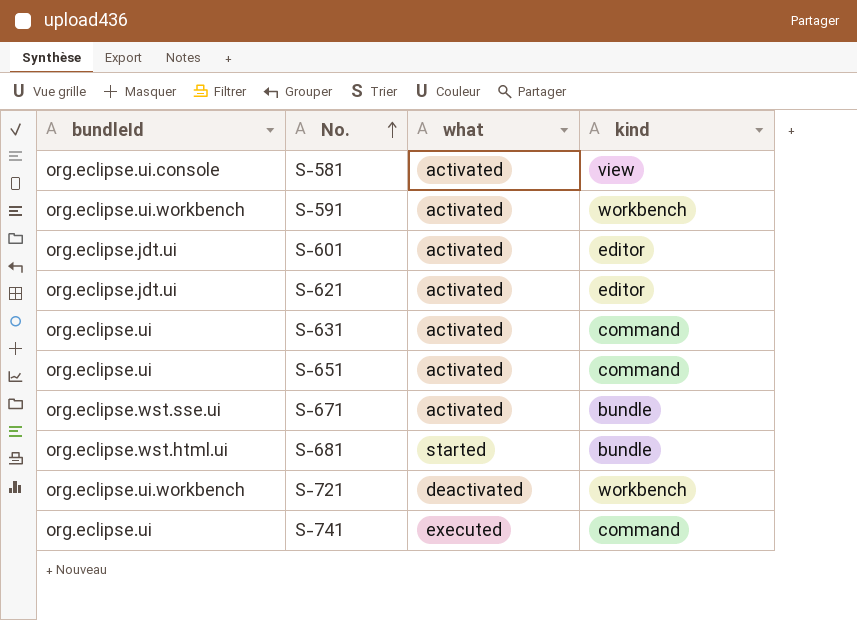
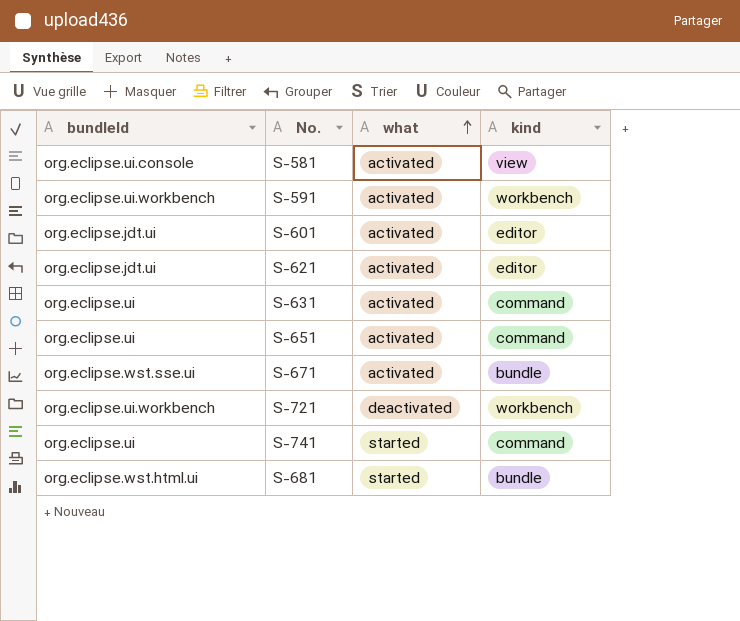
row order: No. ascending -> what ascending
S-741 | what: executed -> started

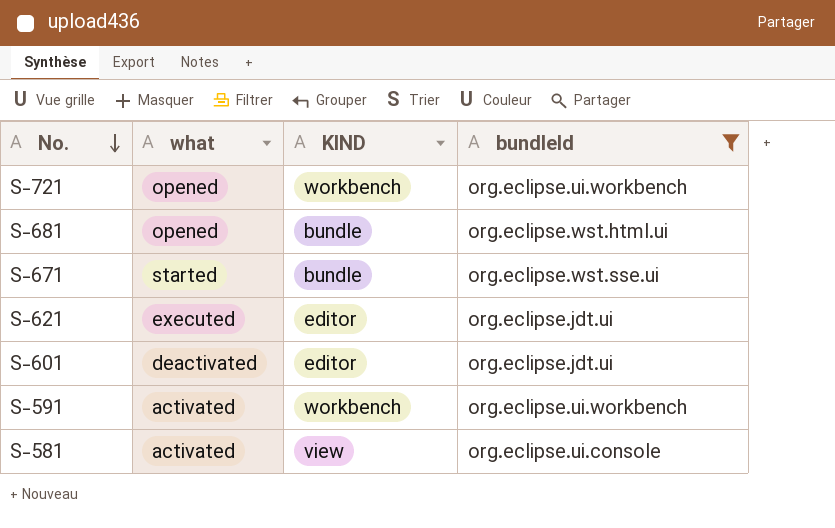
filter: none -> bundleId != org.eclipse.ui
row order: what ascending -> No. descending
column name: kind -> KIND
column bundleId | position: 1 -> 4
S-721 | what: deactivated -> opened
S-681 | what: started -> opened
S-671 | what: activated -> started
S-621 | what: activated -> executed
S-601 | what: activated -> deactivated

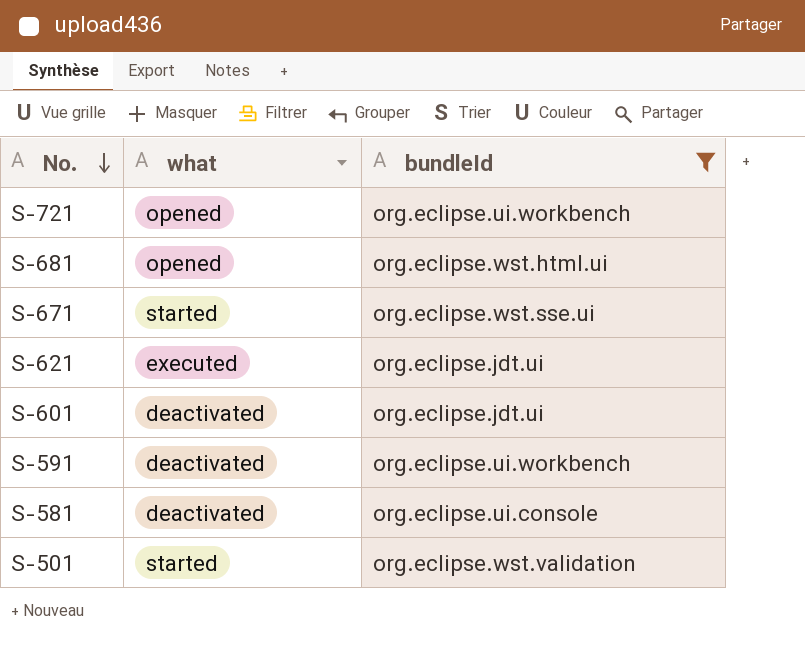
column KIND | position: 3 -> none
S-591 | what: activated -> deactivated
S-581 | what: activated -> deactivated
row S-501: none -> started | org.eclipse.wst.validation

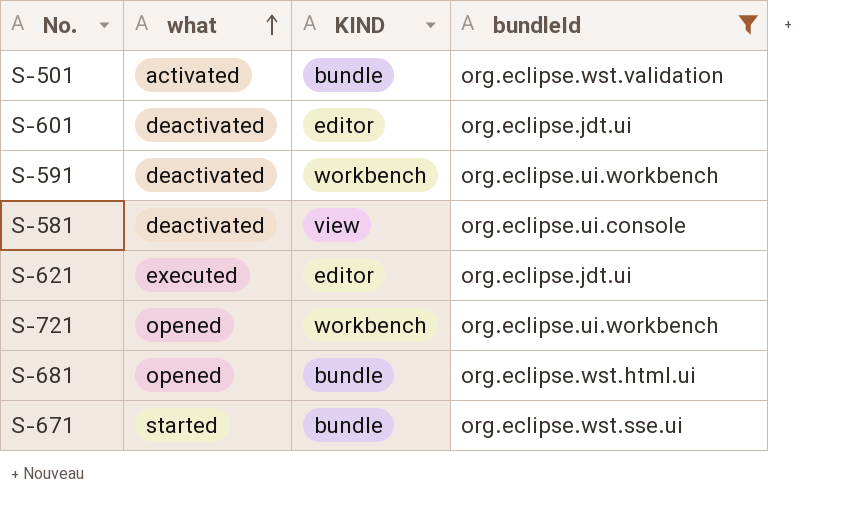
row order: No. descending -> what ascending
column KIND | position: none -> 3
S-501 | what: started -> activated

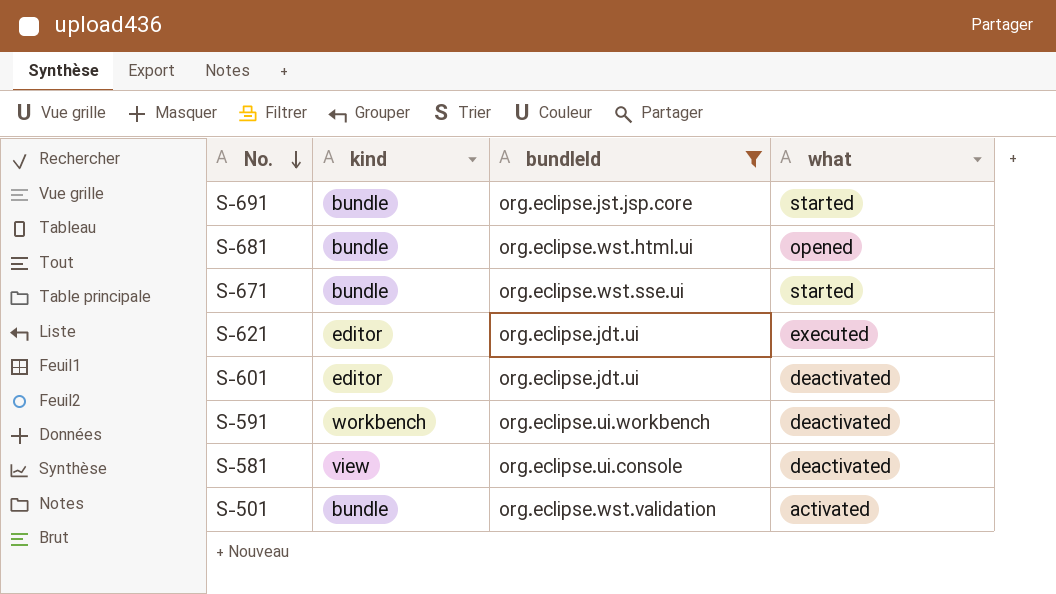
row order: what ascending -> No. descending
column name: KIND -> kind
column what | position: 2 -> 4
row S-721: opened | workbench | org.eclipse.ui.workbench -> none
row S-691: none -> bundle | org.eclipse.jst.jsp.core | started

